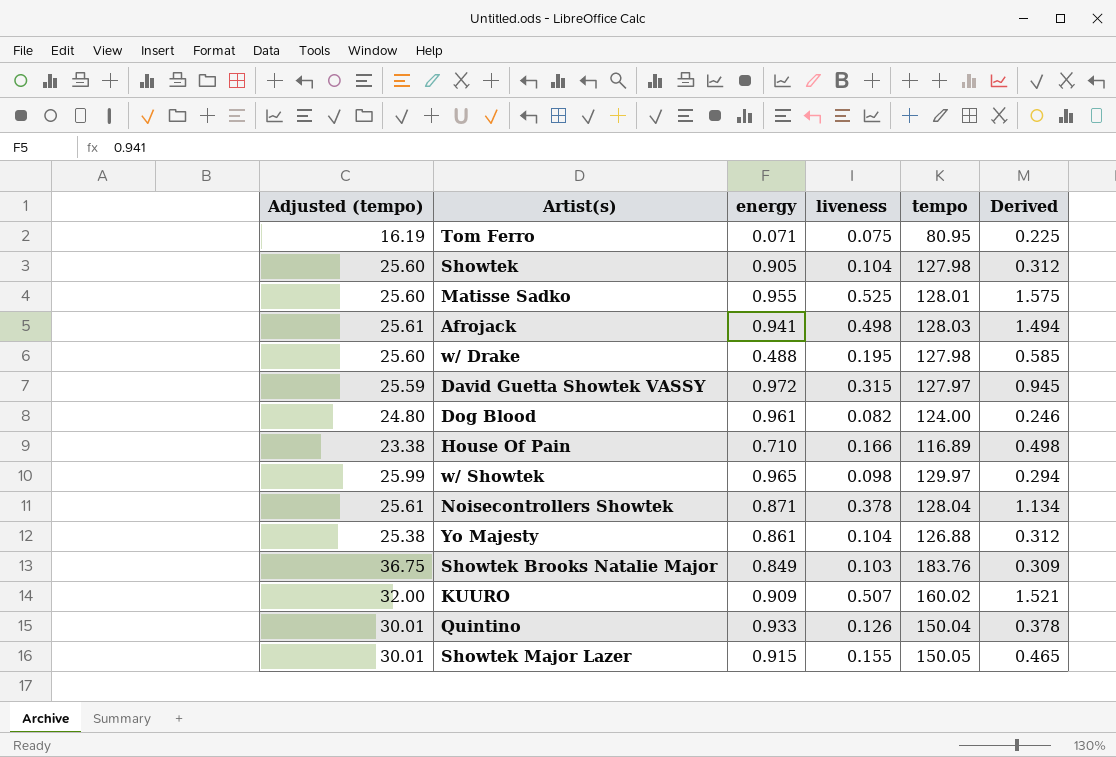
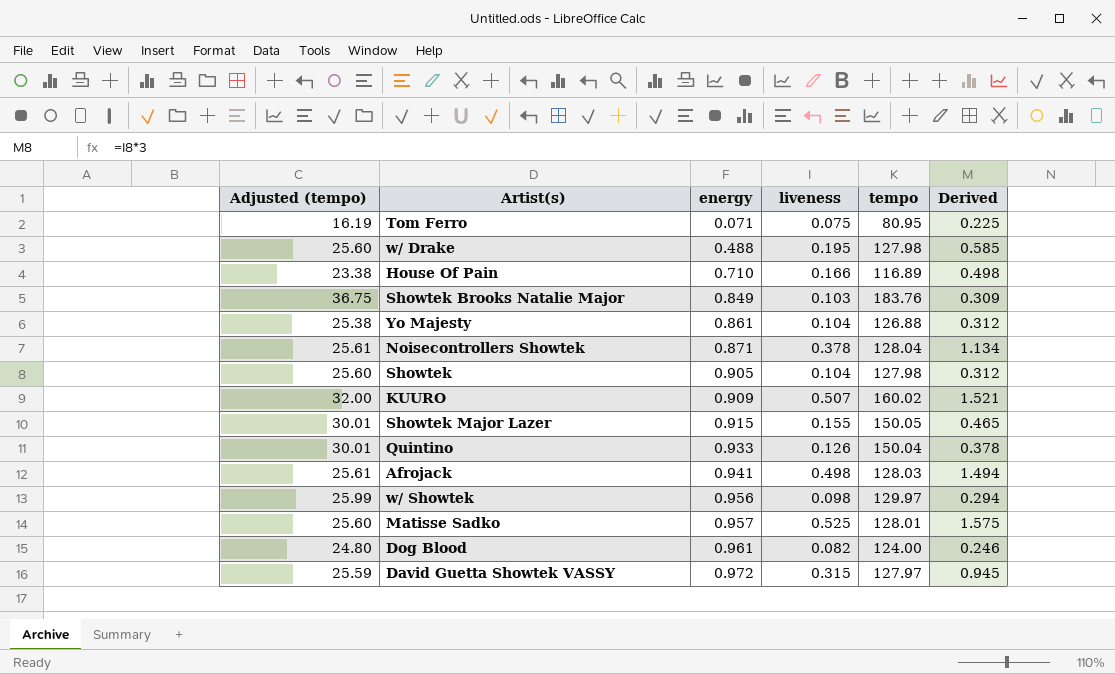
row order: none -> energy ascending
w/ Showtek | energy: 0.965 -> 0.956
Matisse Sadko | energy: 0.955 -> 0.957

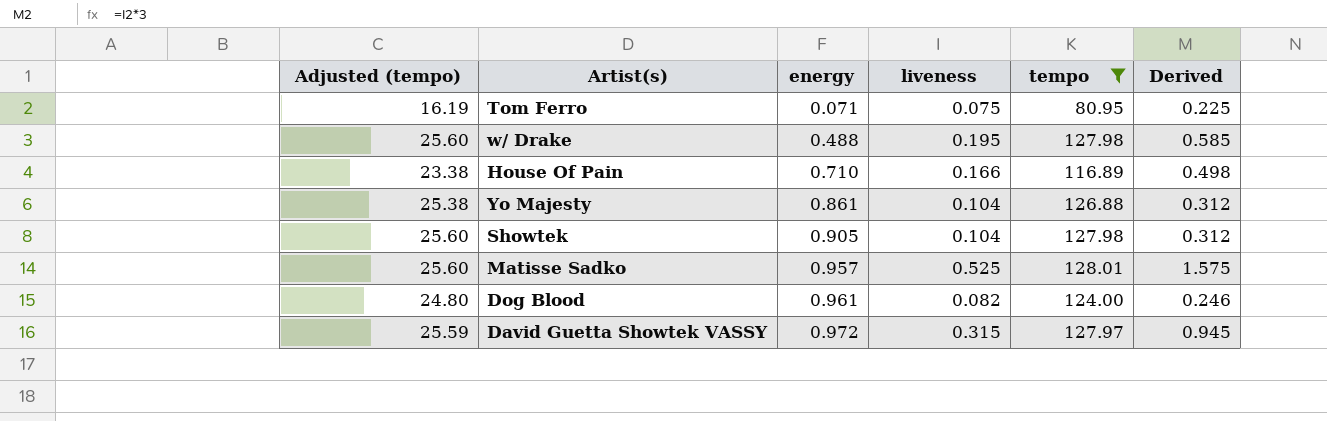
filter: none -> tempo <= 128.01

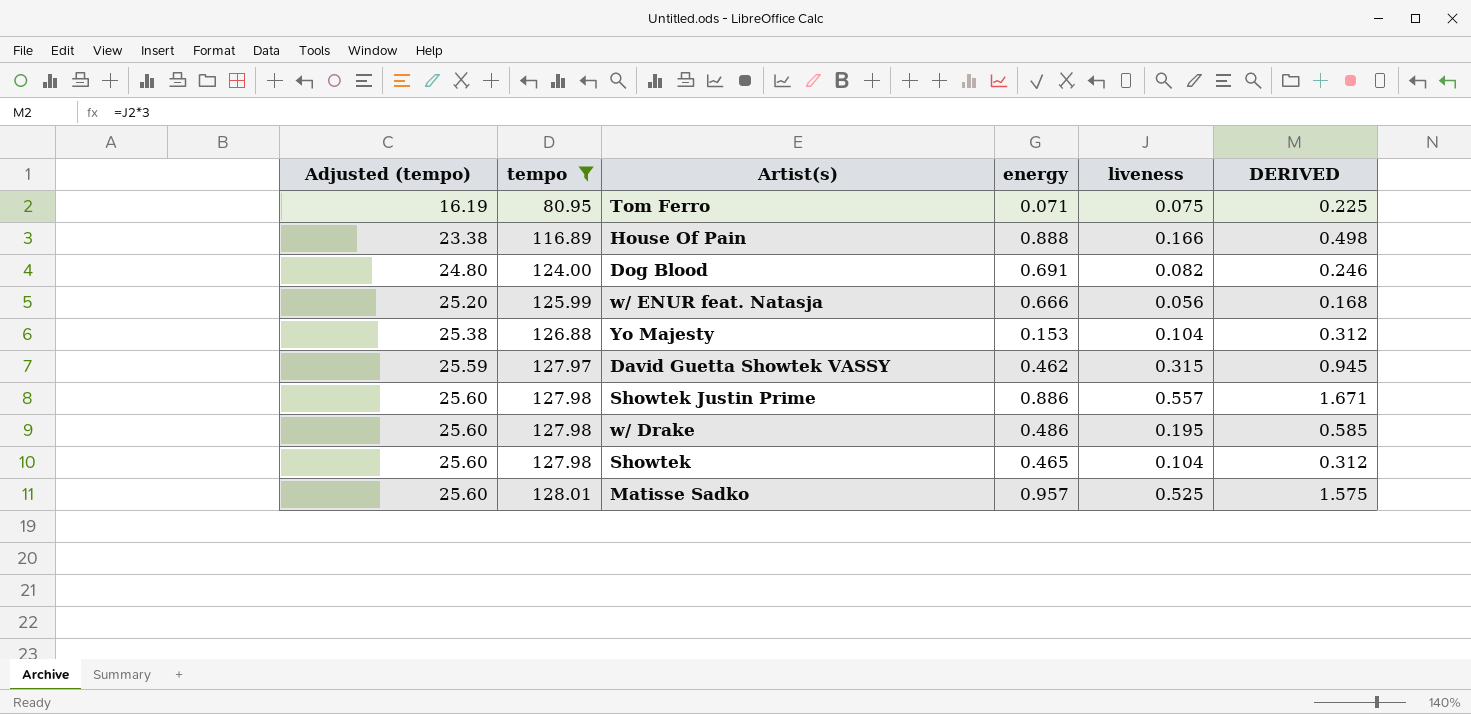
row order: energy ascending -> Adjusted (tempo) ascending
column tempo | position: 5 -> 2
column name: Derived -> DERIVED
House Of Pain | energy: 0.710 -> 0.888
Dog Blood | energy: 0.961 -> 0.691
row w/ ENUR feat. Natasja: none -> 25.20 | 125.99 | 0.666 | 0.056 | 0.168
Yo Majesty | energy: 0.861 -> 0.153
David Guetta Showtek VASSY | energy: 0.972 -> 0.462
row Showtek Justin Prime: none -> 25.60 | 127.98 | 0.886 | 0.557 | 1.671
w/ Drake | energy: 0.488 -> 0.486
Showtek | energy: 0.905 -> 0.465

